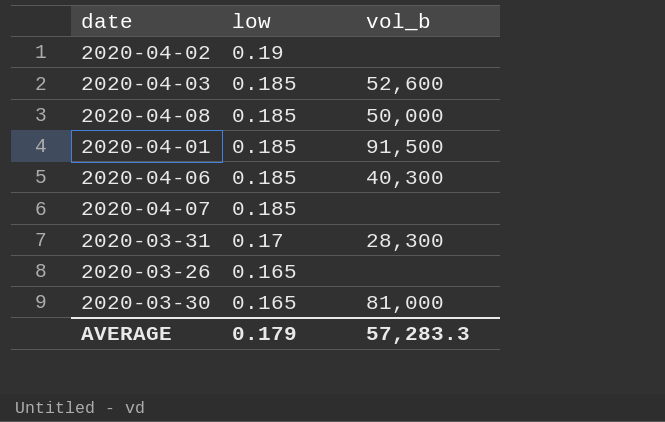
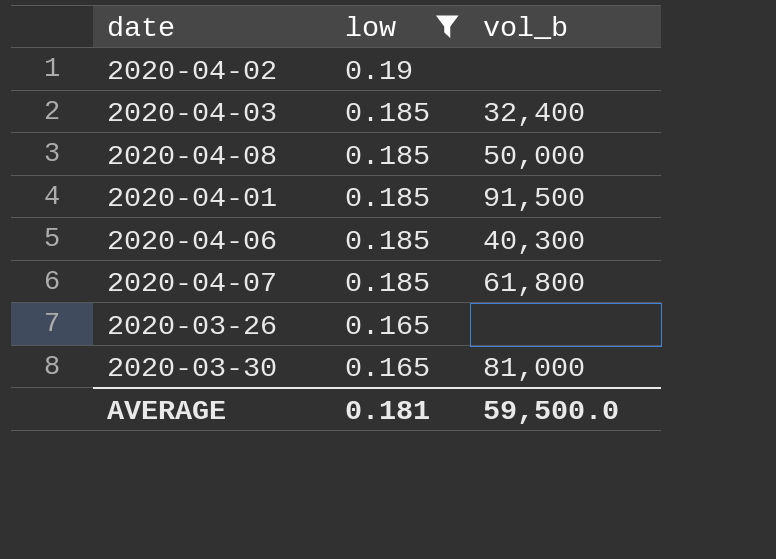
filter: none -> low != 0.17
2020-04-03 | vol_b: 52,600 -> 32,400
2020-04-07 | vol_b: none -> 61,800
AVERAGE | low: 0.179 -> 0.181
AVERAGE | vol_b: 57,283.3 -> 59,500.0

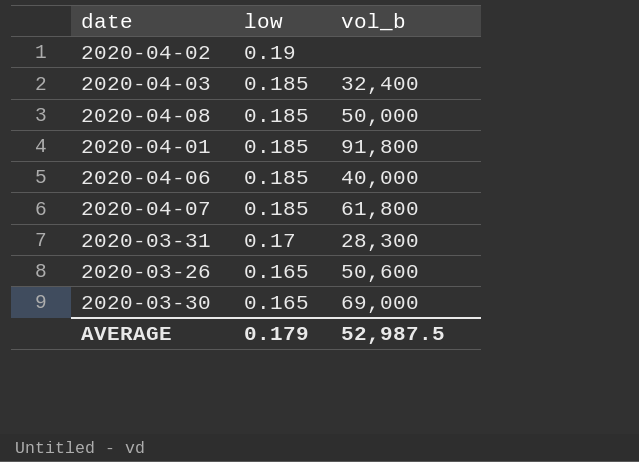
filter: low != 0.17 -> none
2020-04-01 | vol_b: 91,500 -> 91,800
2020-04-06 | vol_b: 40,300 -> 40,000
2020-03-26 | vol_b: none -> 50,600
2020-03-30 | vol_b: 81,000 -> 69,000
AVERAGE | low: 0.181 -> 0.179
AVERAGE | vol_b: 59,500.0 -> 52,987.5

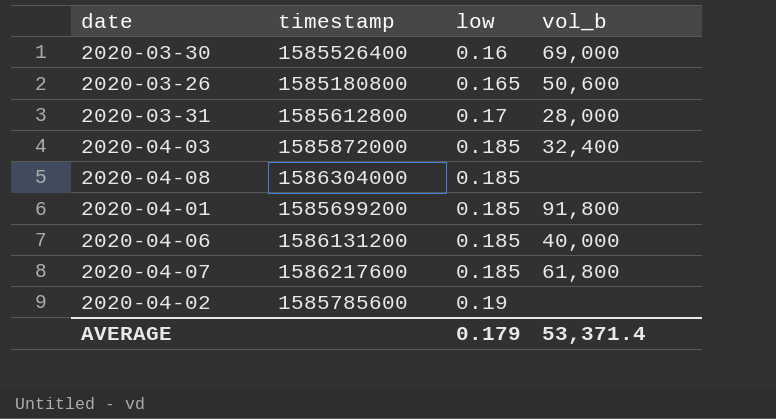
row order: low descending -> low ascending
column timestamp | position: none -> 2
2020-03-30 | low: 0.165 -> 0.16
2020-03-31 | vol_b: 28,300 -> 28,000
2020-04-08 | vol_b: 50,000 -> none
AVERAGE | vol_b: 52,987.5 -> 53,371.4

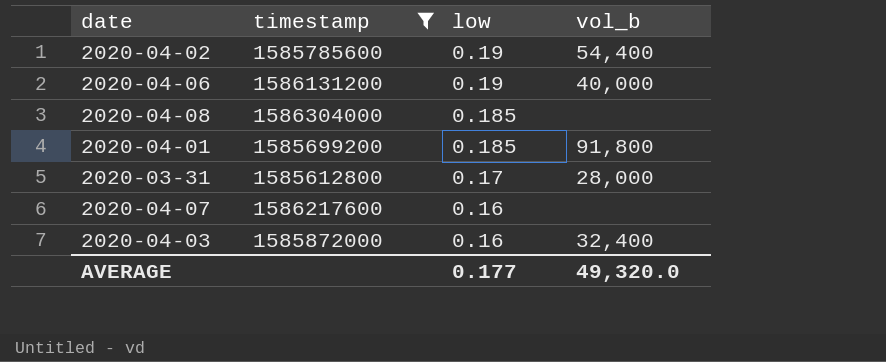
filter: none -> timestamp >= 1585612800
row order: low ascending -> low descending
2020-04-02 | vol_b: none -> 54,400
2020-04-06 | low: 0.185 -> 0.19
2020-04-07 | low: 0.185 -> 0.16
2020-04-07 | vol_b: 61,800 -> none
2020-04-03 | low: 0.185 -> 0.16
AVERAGE | low: 0.179 -> 0.177
AVERAGE | vol_b: 53,371.4 -> 49,320.0

